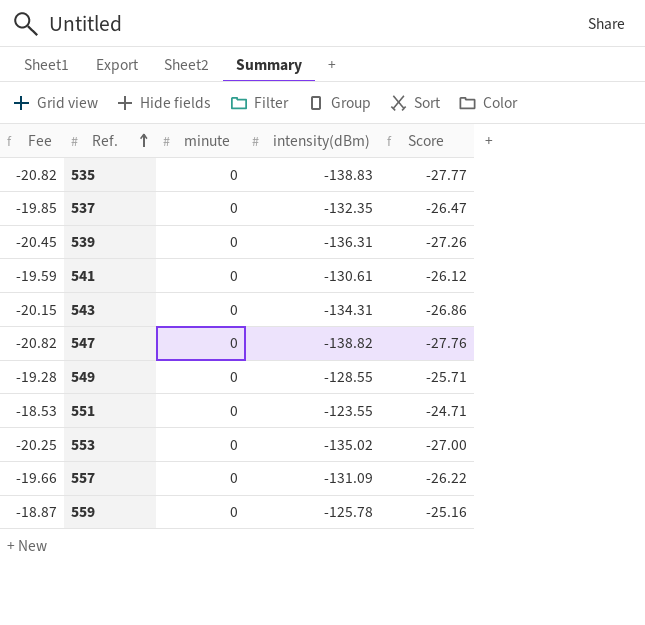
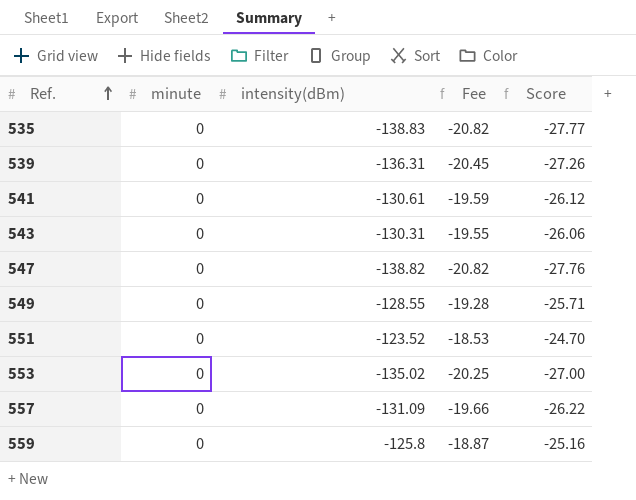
column Fee | position: 1 -> 4
row 537: -19.85 | 0 | -132.35 | -26.47 -> none
543 | intensity(dBm): -134.31 -> -130.31
543 | Fee: -20.15 -> -19.55
543 | Score: -26.86 -> -26.06
551 | intensity(dBm): -123.55 -> -123.52
551 | Score: -24.71 -> -24.70
559 | intensity(dBm): -125.78 -> -125.8

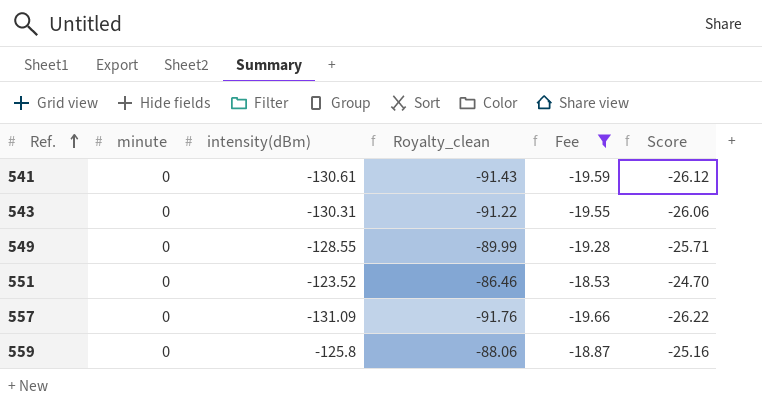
filter: none -> Fee >= -19.66
column Royalty_clean | formula: none -> [intensity(dBm)] * 0.7

